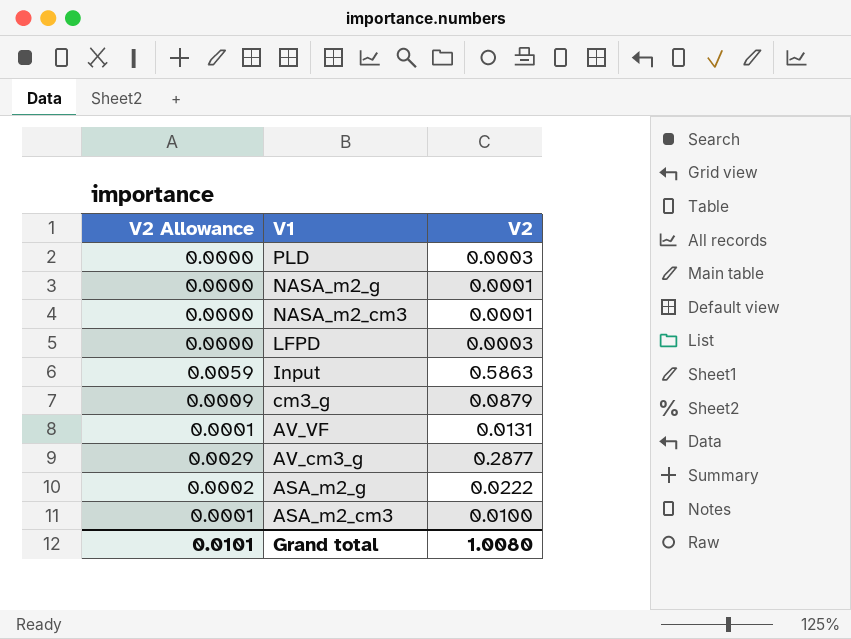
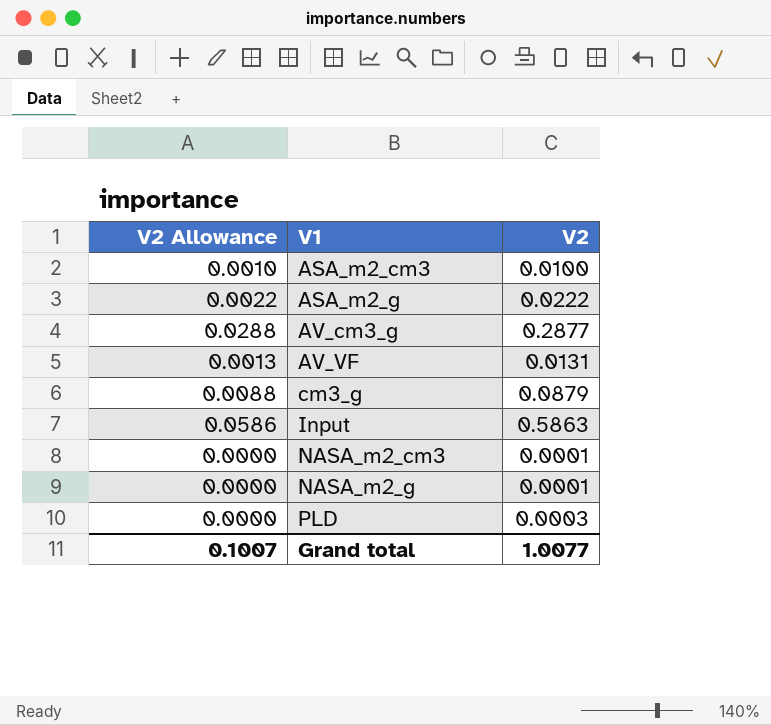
row order: V1 descending -> V1 ascending
column V2 Allowance | formula: [V2] * 0.01 -> [V2] * 0.1
row LFPD: 0.0000 | 0.0003 -> none
Grand total | V2 Allowance: 0.0101 -> 0.1007
Grand total | V2: 1.0080 -> 1.0077

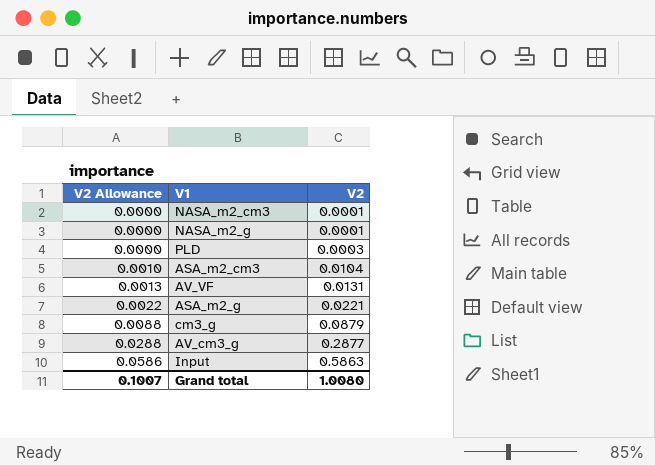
row order: V1 ascending -> V2 Allowance ascending
ASA_m2_cm3 | V2: 0.0100 -> 0.0104
ASA_m2_g | V2: 0.0222 -> 0.0221
Grand total | V2: 1.0077 -> 1.0080

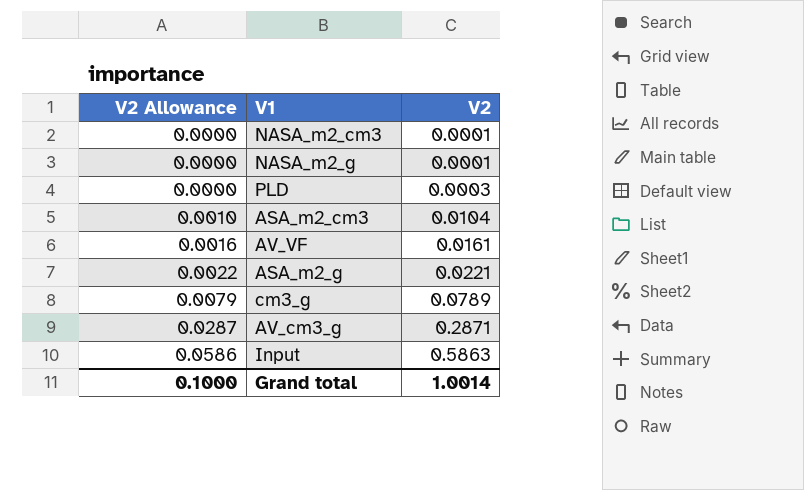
AV_VF | V2 Allowance: 0.0013 -> 0.0016
AV_VF | V2: 0.0131 -> 0.0161
cm3_g | V2 Allowance: 0.0088 -> 0.0079
cm3_g | V2: 0.0879 -> 0.0789
AV_cm3_g | V2 Allowance: 0.0288 -> 0.0287
AV_cm3_g | V2: 0.2877 -> 0.2871
Grand total | V2 Allowance: 0.1007 -> 0.1000
Grand total | V2: 1.0080 -> 1.0014

